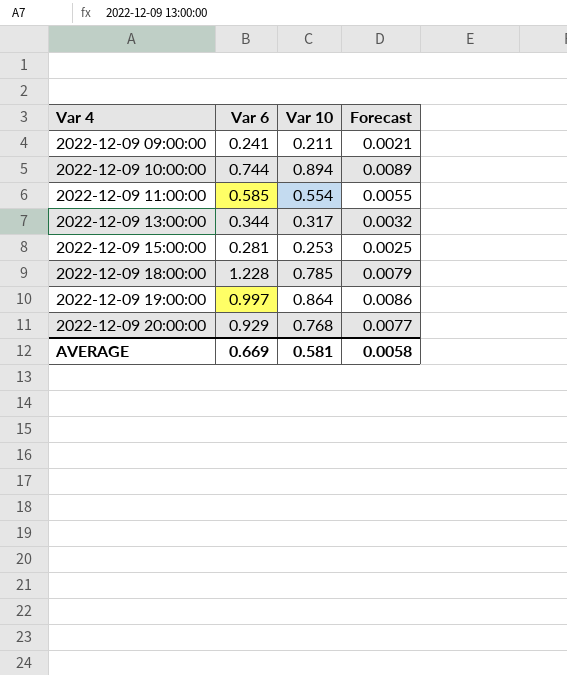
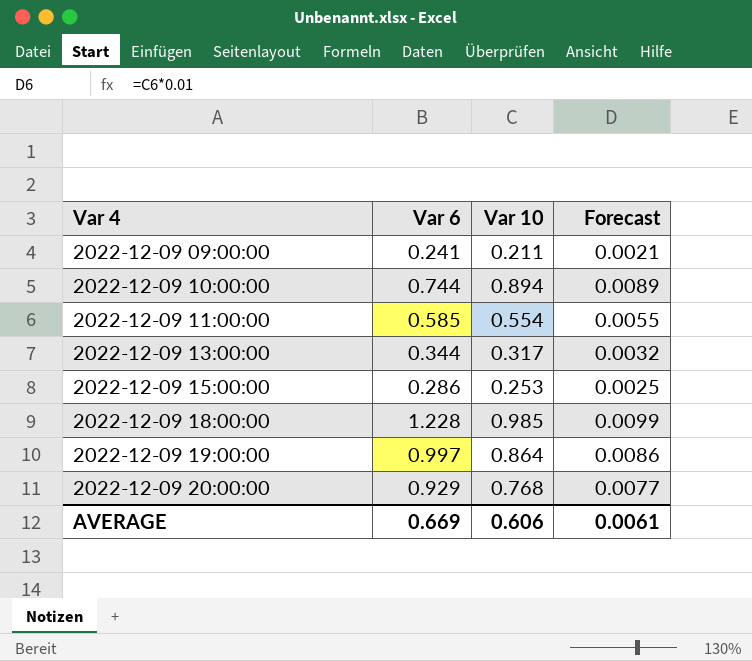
2022-12-09 15:00:00 | Var 6: 0.281 -> 0.286
2022-12-09 18:00:00 | Var 10: 0.785 -> 0.985
2022-12-09 18:00:00 | Forecast: 0.0079 -> 0.0099
AVERAGE | Var 10: 0.581 -> 0.606
AVERAGE | Forecast: 0.0058 -> 0.0061

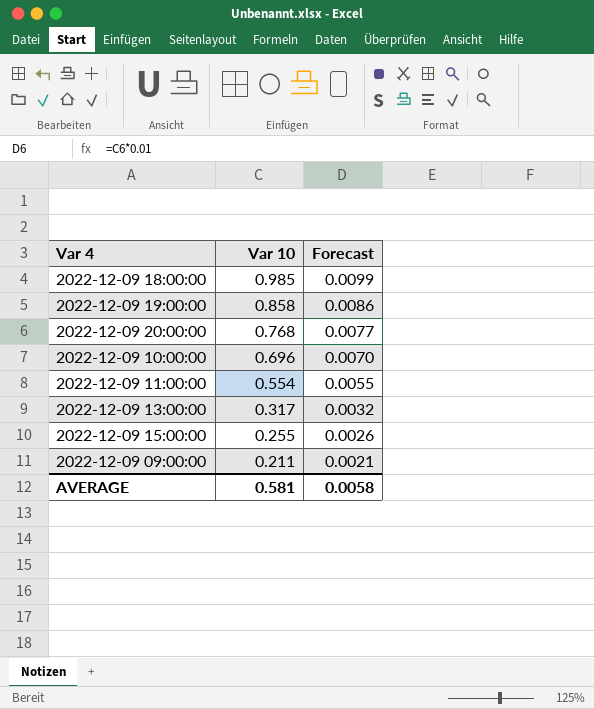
row order: Var 4 ascending -> Var 10 descending
column Var 6 | position: 2 -> none
2022-12-09 19:00:00 | Var 10: 0.864 -> 0.858
2022-12-09 10:00:00 | Var 10: 0.894 -> 0.696
2022-12-09 10:00:00 | Forecast: 0.0089 -> 0.0070
2022-12-09 15:00:00 | Var 10: 0.253 -> 0.255
2022-12-09 15:00:00 | Forecast: 0.0025 -> 0.0026
AVERAGE | Var 10: 0.606 -> 0.581
AVERAGE | Forecast: 0.0061 -> 0.0058

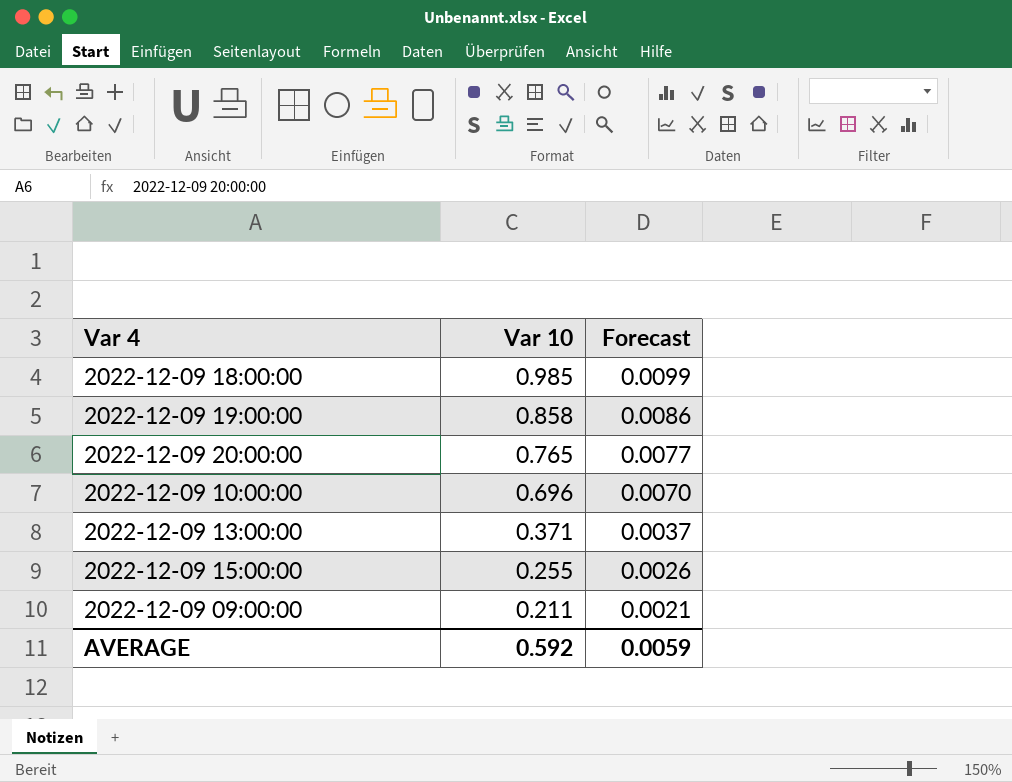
row 2022-12-09 11:00:00: 0.554 | 0.0055 -> none
2022-12-09 20:00:00 | Var 10: 0.768 -> 0.765
2022-12-09 13:00:00 | Var 10: 0.317 -> 0.371
2022-12-09 13:00:00 | Forecast: 0.0032 -> 0.0037
AVERAGE | Var 10: 0.581 -> 0.592
AVERAGE | Forecast: 0.0058 -> 0.0059

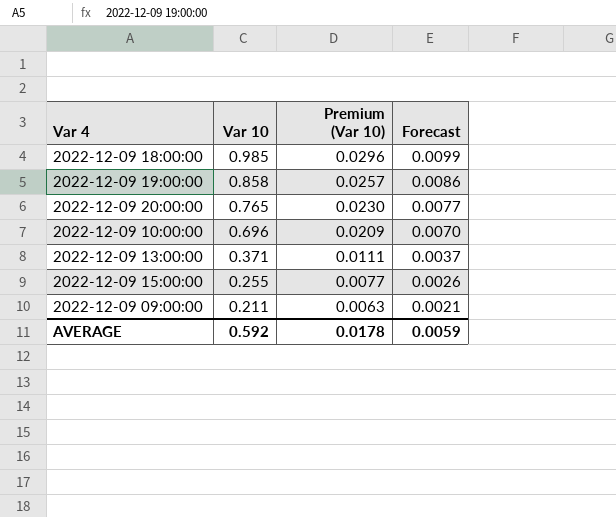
column Premium (Var 10) | formula: none -> [Var 10] * 0.03

